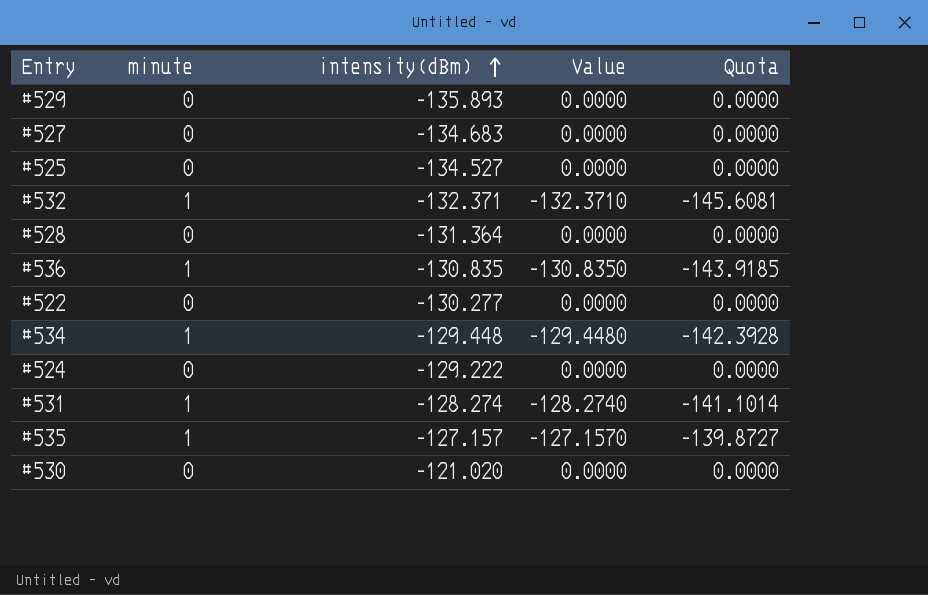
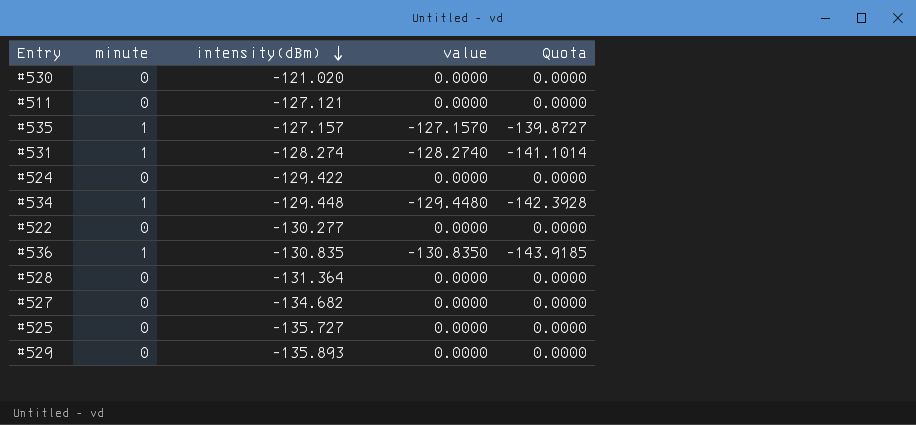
row order: intensity(dBm) ascending -> intensity(dBm) descending
column name: Value -> value
row #532: 1 | -132.371 | -132.3710 | -145.6081 -> none
row #511: none -> 0 | -127.121 | 0.0000 | 0.0000
#524 | intensity(dBm): -129.222 -> -129.422
#527 | intensity(dBm): -134.683 -> -134.682
#525 | intensity(dBm): -134.527 -> -135.727

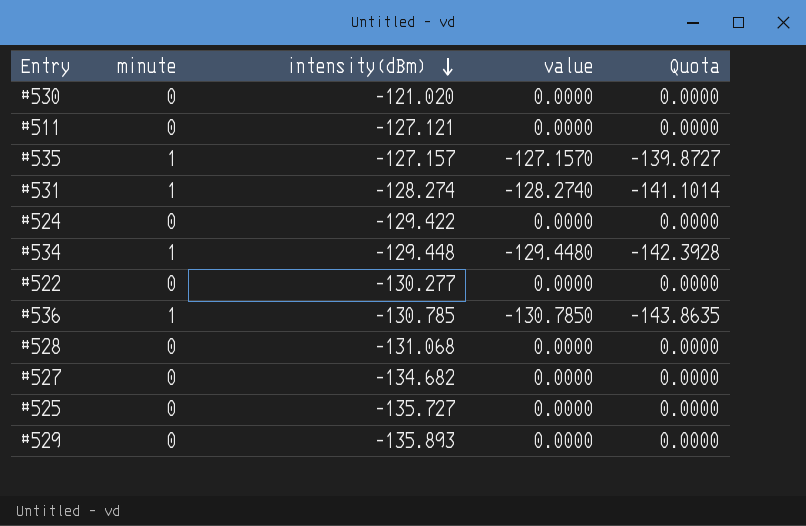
#536 | intensity(dBm): -130.835 -> -130.785
#536 | value: -130.8350 -> -130.7850
#536 | Quota: -143.9185 -> -143.8635
#528 | intensity(dBm): -131.364 -> -131.068

